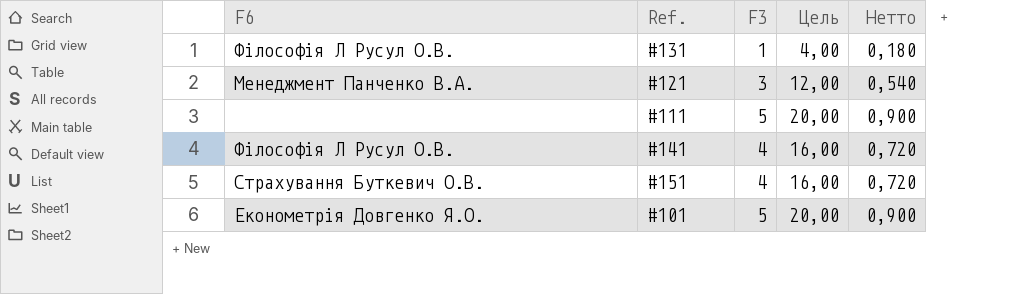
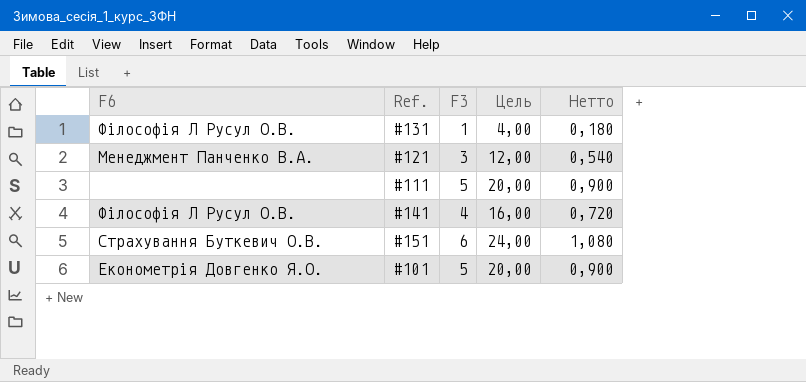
#151 | F3: 4 -> 6
#151 | Цель: 16,00 -> 24,00
#151 | Нетто: 0,720 -> 1,080

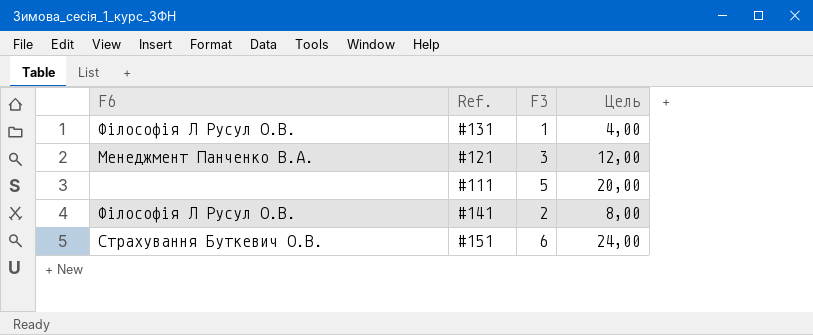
column Нетто | formula: [F3] * 0,18 -> none
row #101: Економетрія Довгенко Я.О. | 5 | 20,00 | 0,900 -> none
#141 | F3: 4 -> 2
#141 | Цель: 16,00 -> 8,00

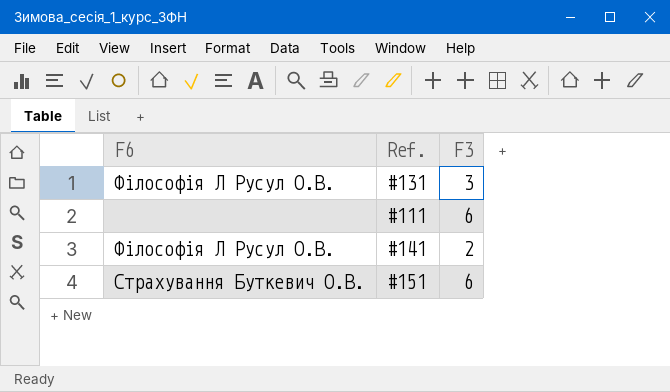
column Цель | formula: [F3] * 4 -> none
row #121: Менеджмент Панченко В.А. | 3 | 12,00 -> none
#131 | F3: 1 -> 3
#111 | F3: 5 -> 6

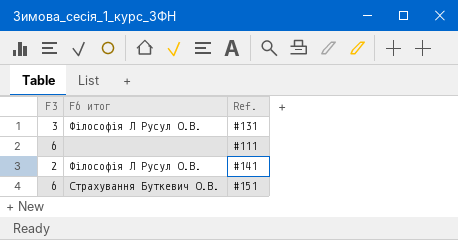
column F3 | position: 3 -> 1
column name: F6 -> F6 итог

